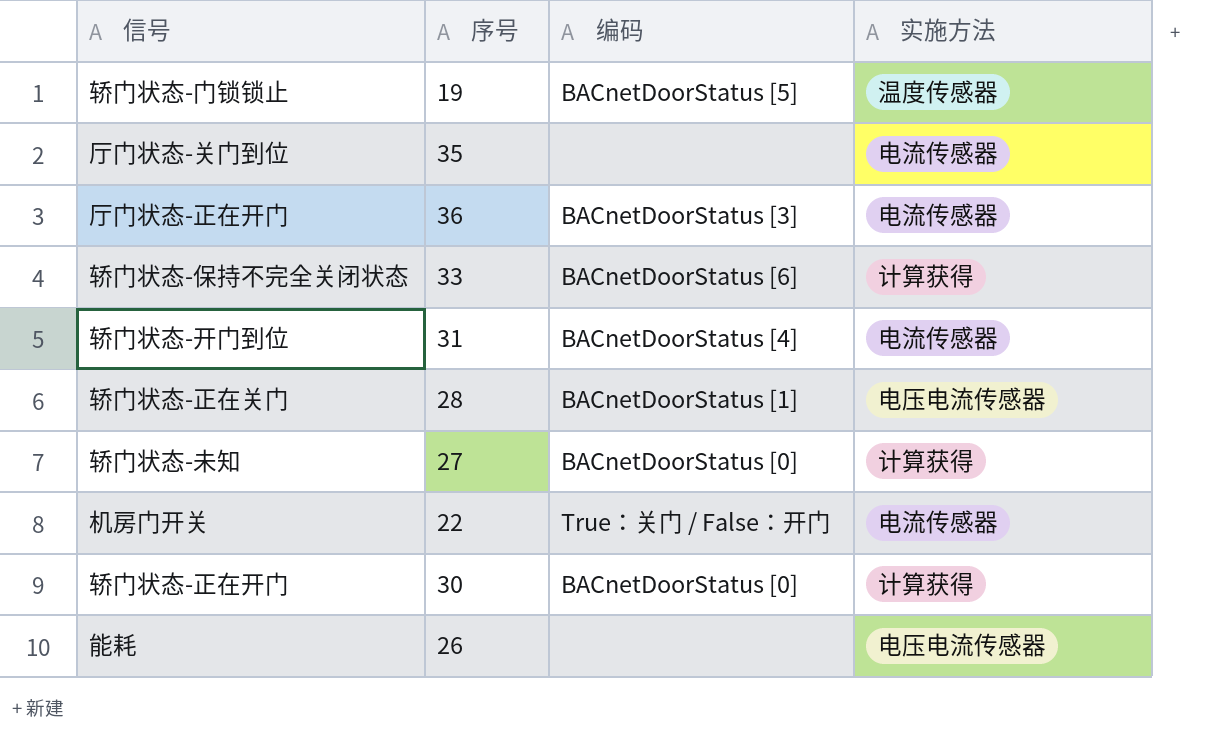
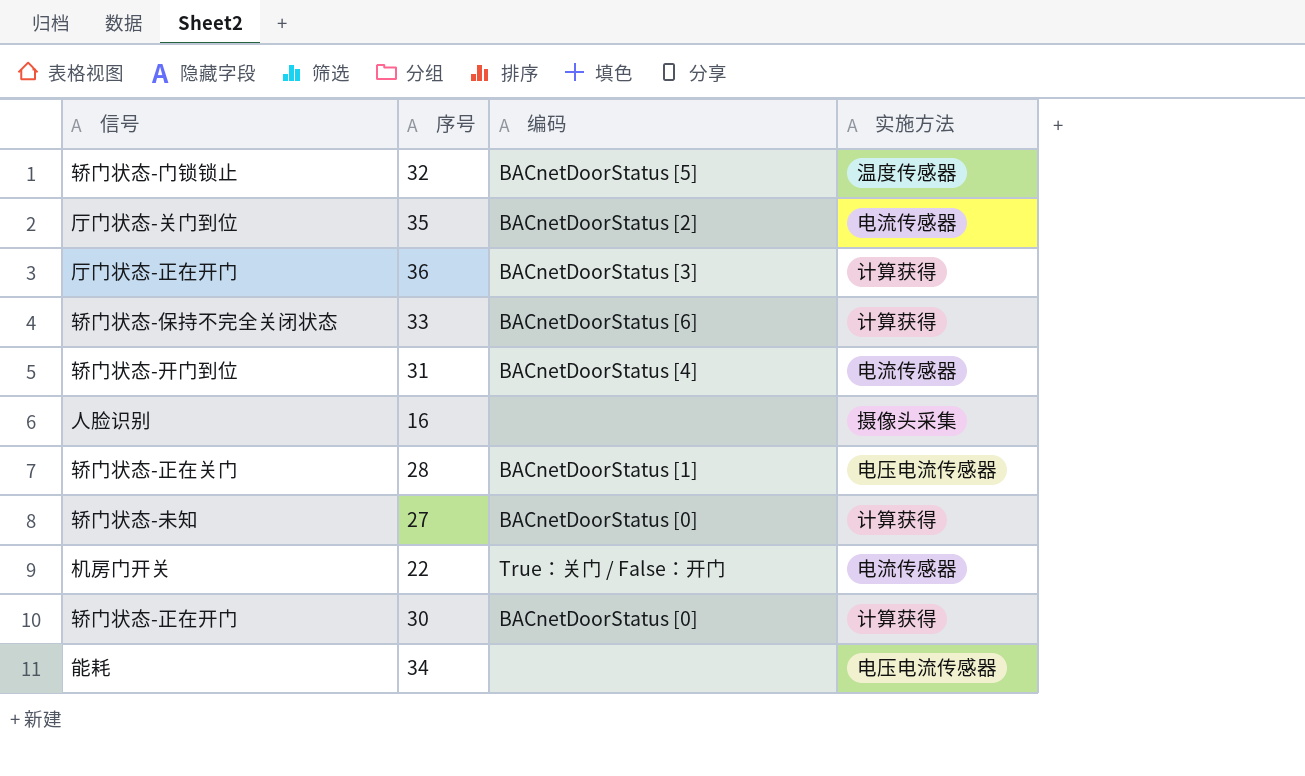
轿门状态-门锁锁止 | 序号: 19 -> 32
厅门状态-关门到位 | 编码: none -> BACnetDoorStatus [2]
厅门状态-正在开门 | 实施方法: 电流传感器 -> 计算获得
row 人脸识别: none -> 16 | none | 摄像头采集
能耗 | 序号: 26 -> 34

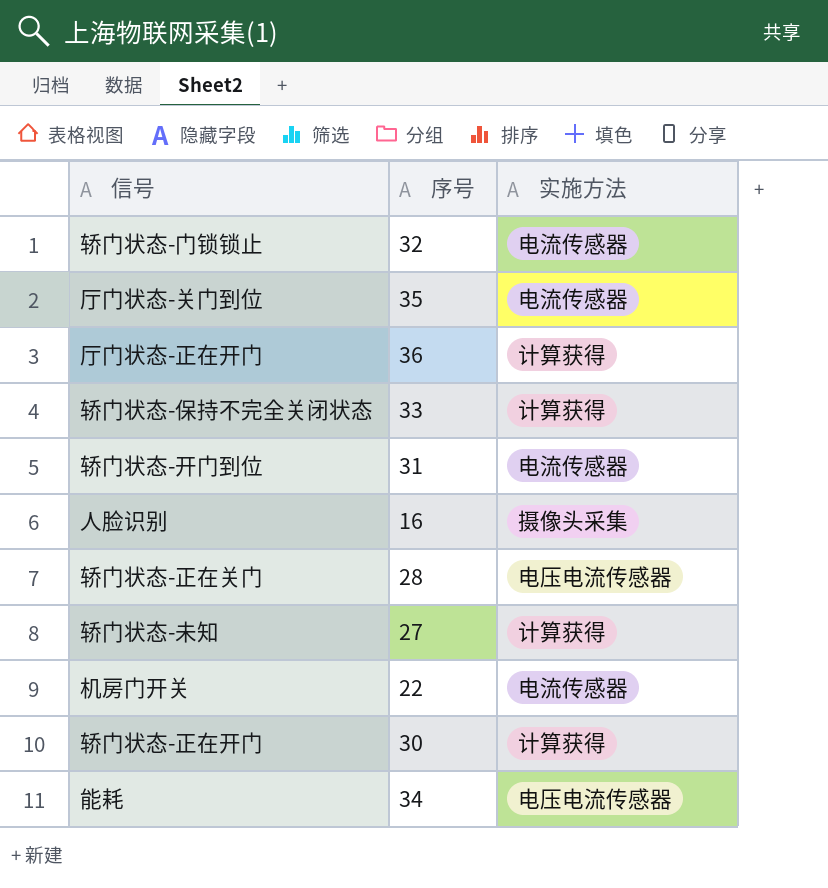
column 编码 | position: 3 -> none
轿门状态-门锁锁止 | 实施方法: 温度传感器 -> 电流传感器

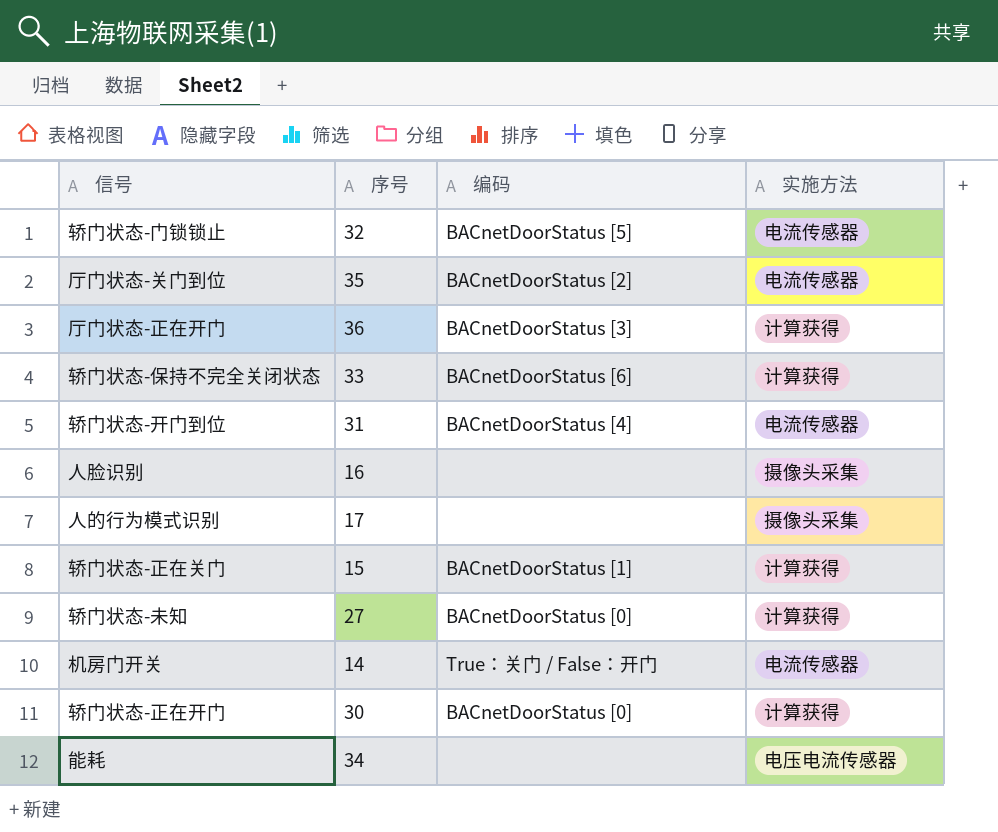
column 编码 | position: none -> 3
row 人的行为模式识别: none -> 17 | none | 摄像头采集
轿门状态-正在关门 | 序号: 28 -> 15
轿门状态-正在关门 | 实施方法: 电压电流传感器 -> 计算获得
机房门开关 | 序号: 22 -> 14

